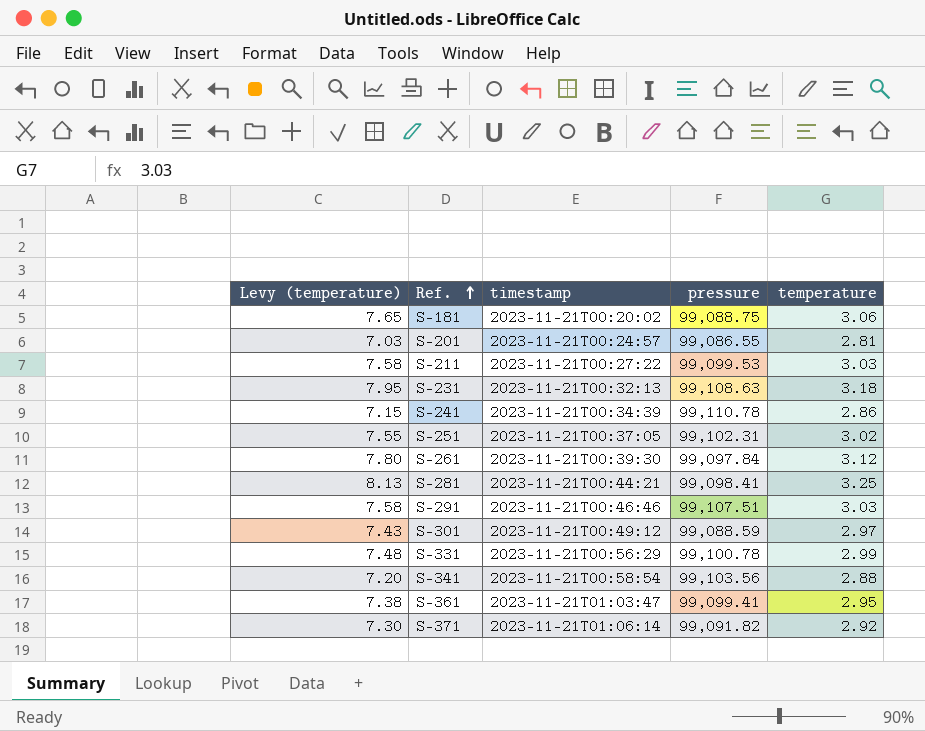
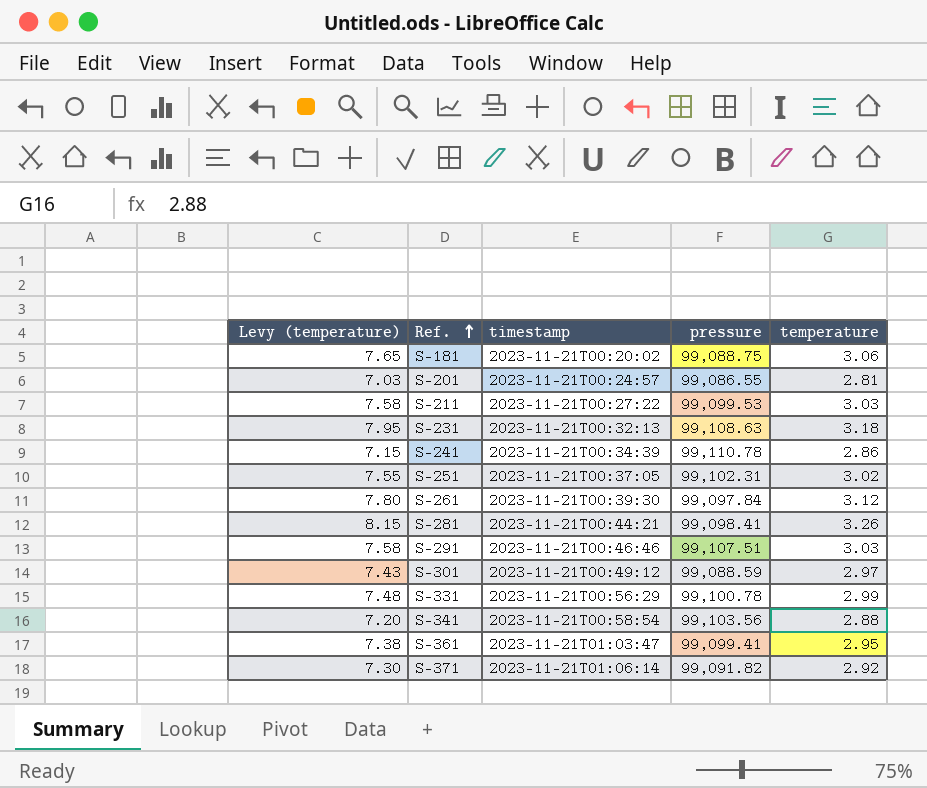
S-281 | Levy (temperature): 8.13 -> 8.15
S-281 | temperature: 3.25 -> 3.26

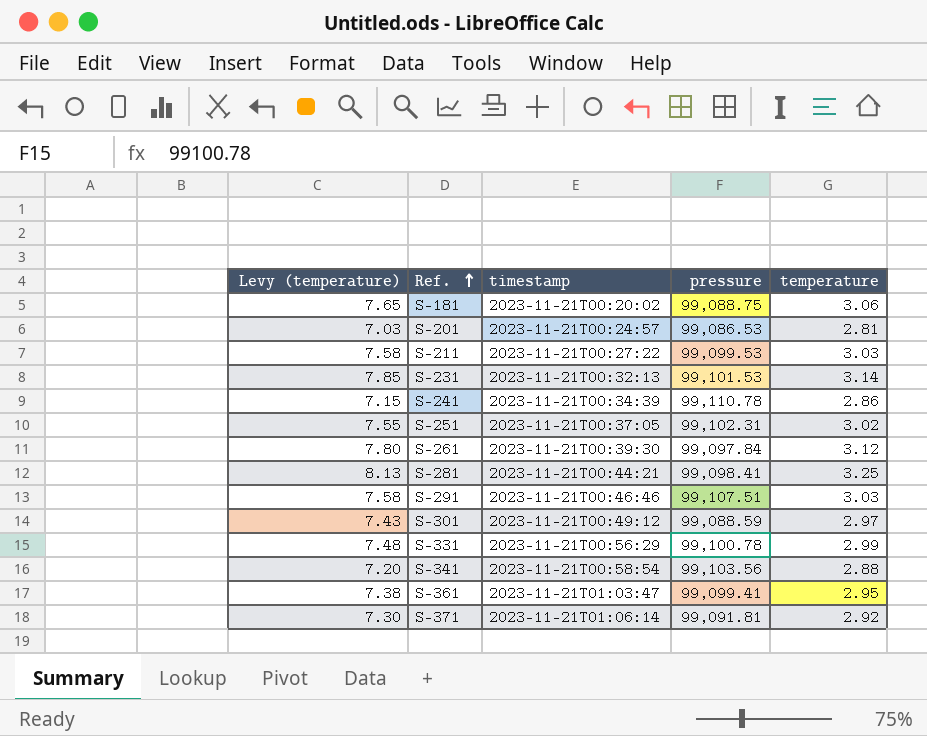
S-201 | pressure: 99,086.55 -> 99,086.53
S-231 | Levy (temperature): 7.95 -> 7.85
S-231 | pressure: 99,108.63 -> 99,101.53
S-231 | temperature: 3.18 -> 3.14
S-281 | Levy (temperature): 8.15 -> 8.13
S-281 | temperature: 3.26 -> 3.25
S-371 | pressure: 99,091.82 -> 99,091.81

